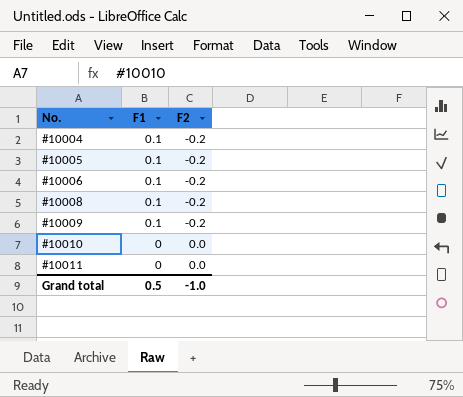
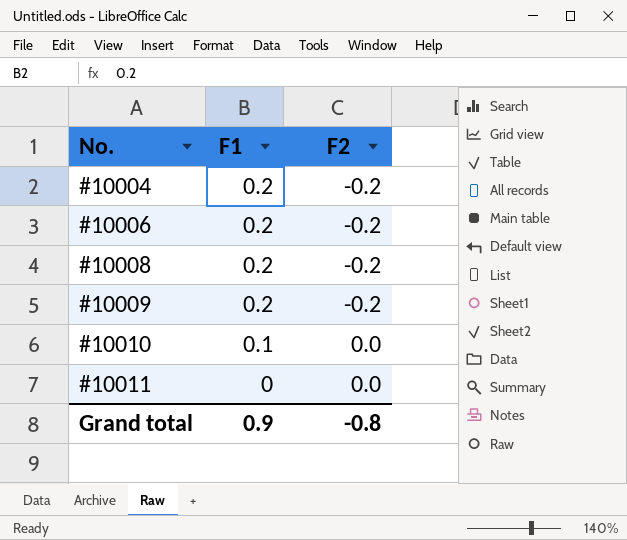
row #10005: 0.1 | -0.2 -> none
#10004 | F1: 0.1 -> 0.2
#10006 | F1: 0.1 -> 0.2
#10008 | F1: 0.1 -> 0.2
#10009 | F1: 0.1 -> 0.2
#10010 | F1: 0 -> 0.1
Grand total | F1: 0.5 -> 0.9
Grand total | F2: -1.0 -> -0.8

